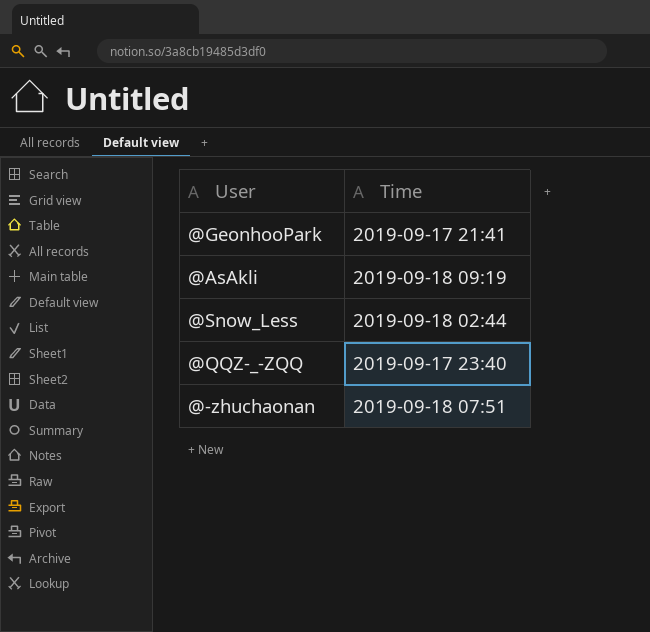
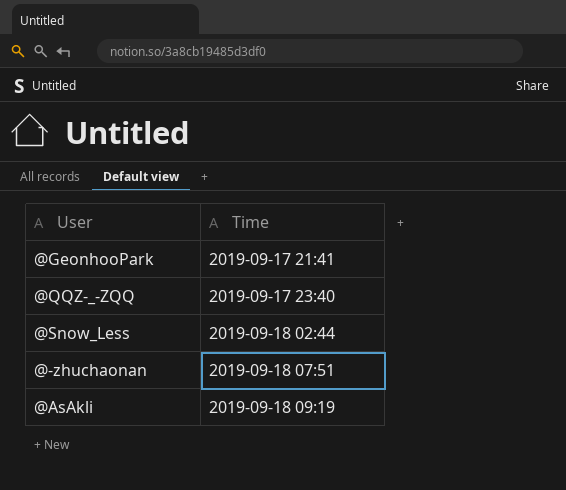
row order: none -> Time ascending

